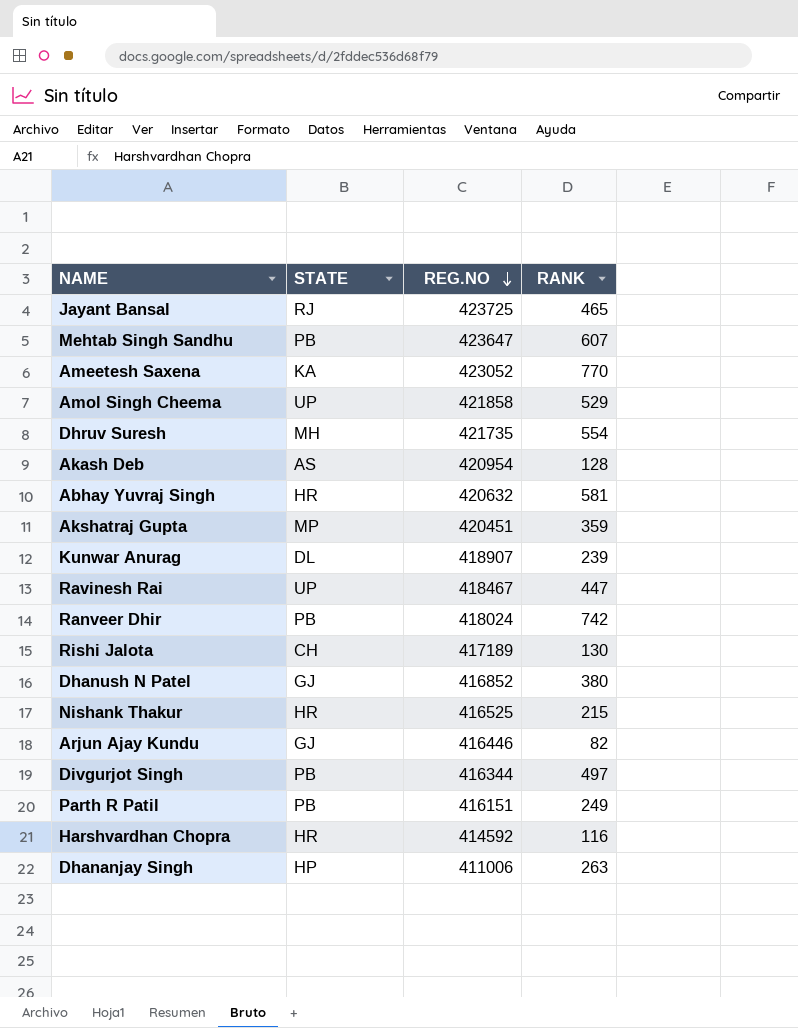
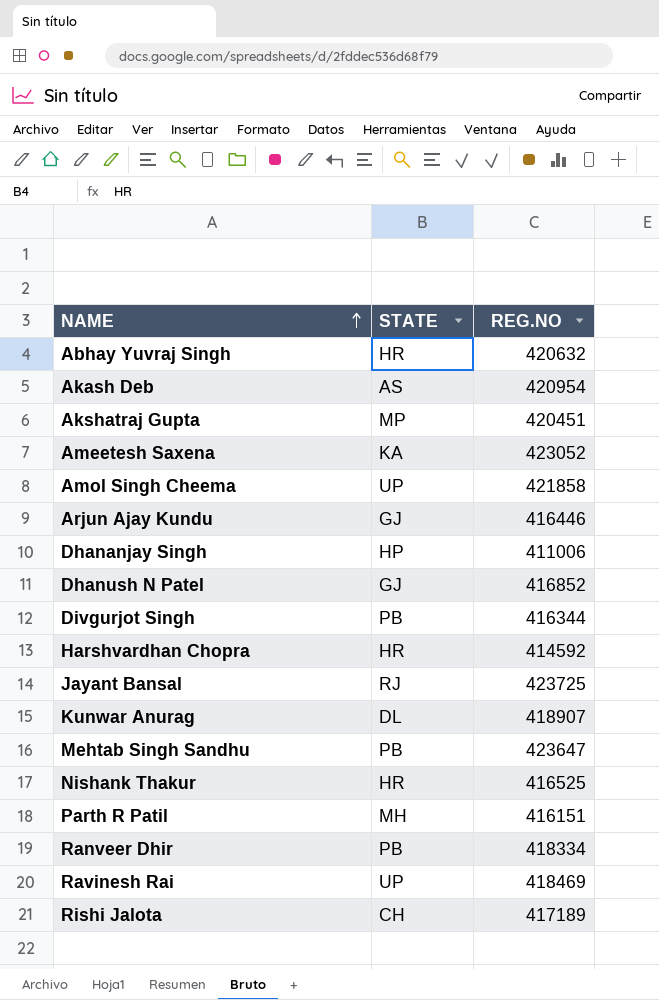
row order: REG.NO descending -> NAME ascending
column RANK | position: 4 -> none
row Dhruv Suresh: MH | 421735 | 554 -> none
Parth R Patil | STATE: PB -> MH
Ranveer Dhir | REG.NO: 418024 -> 418334
Ravinesh Rai | REG.NO: 418467 -> 418469

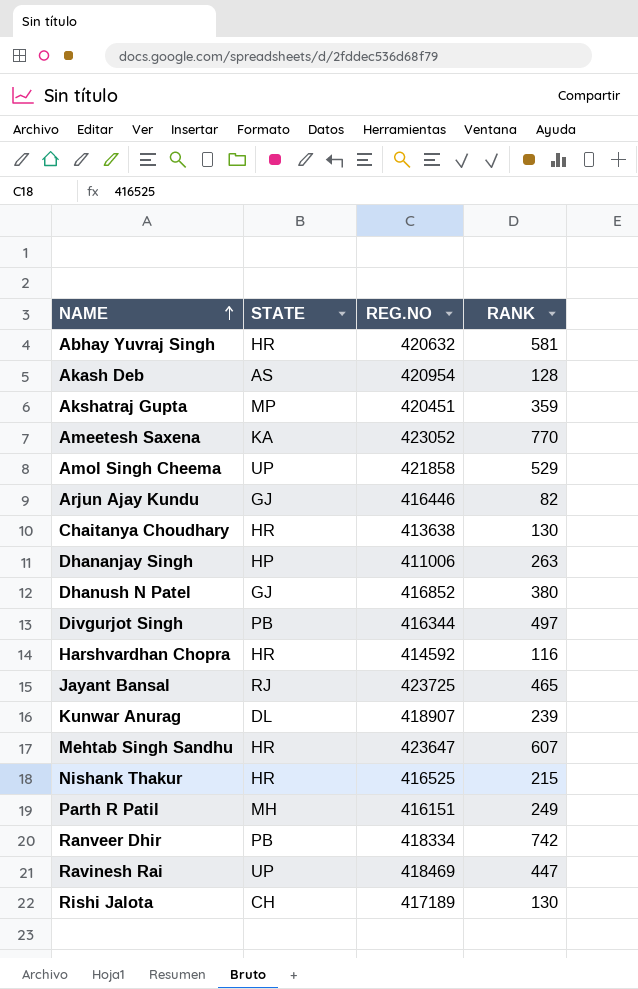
column RANK | position: none -> 4
row Chaitanya Choudhary: none -> HR | 413638 | 130
Mehtab Singh Sandhu | STATE: PB -> HR

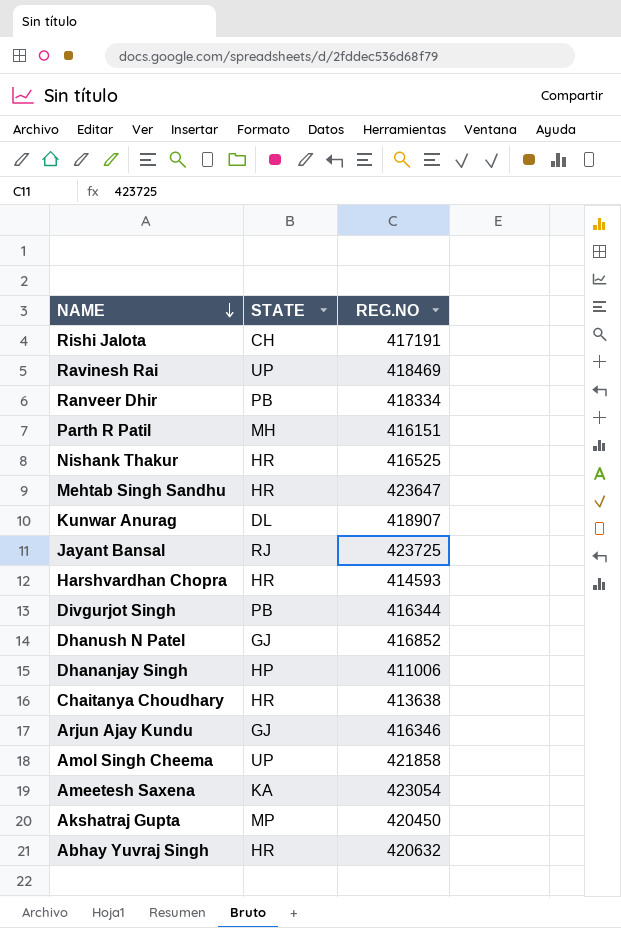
row order: NAME ascending -> NAME descending
column RANK | position: 4 -> none
row Akash Deb: AS | 420954 | 128 -> none
Rishi Jalota | REG.NO: 417189 -> 417191
Harshvardhan Chopra | REG.NO: 414592 -> 414593
Arjun Ajay Kundu | REG.NO: 416446 -> 416346
Ameetesh Saxena | REG.NO: 423052 -> 423054
Akshatraj Gupta | REG.NO: 420451 -> 420450

